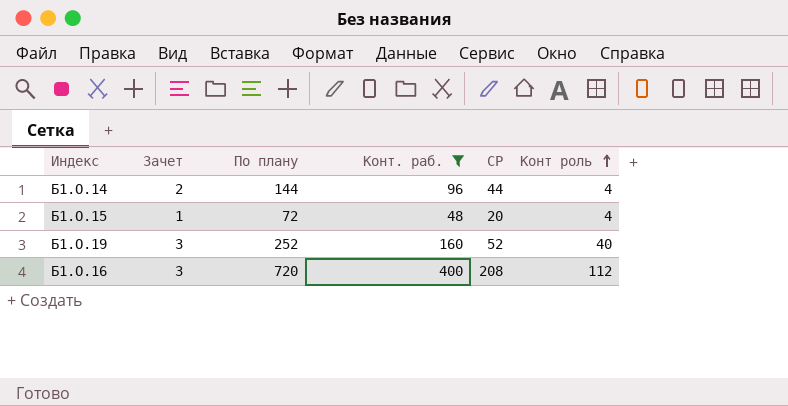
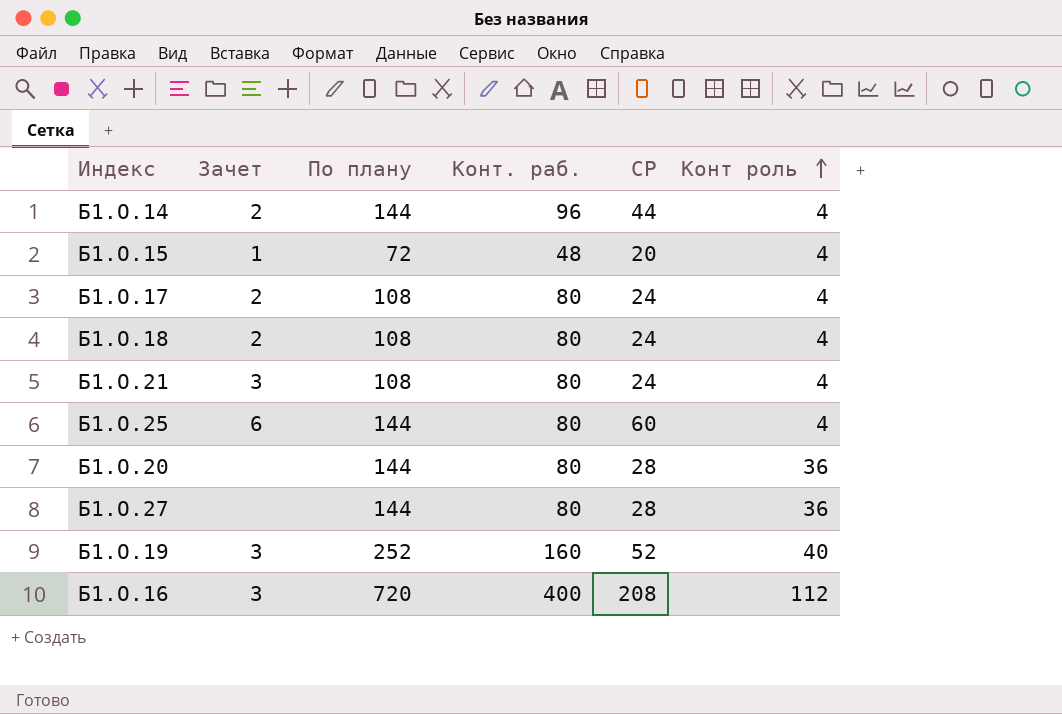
filter: Конт. раб. != 80 -> none

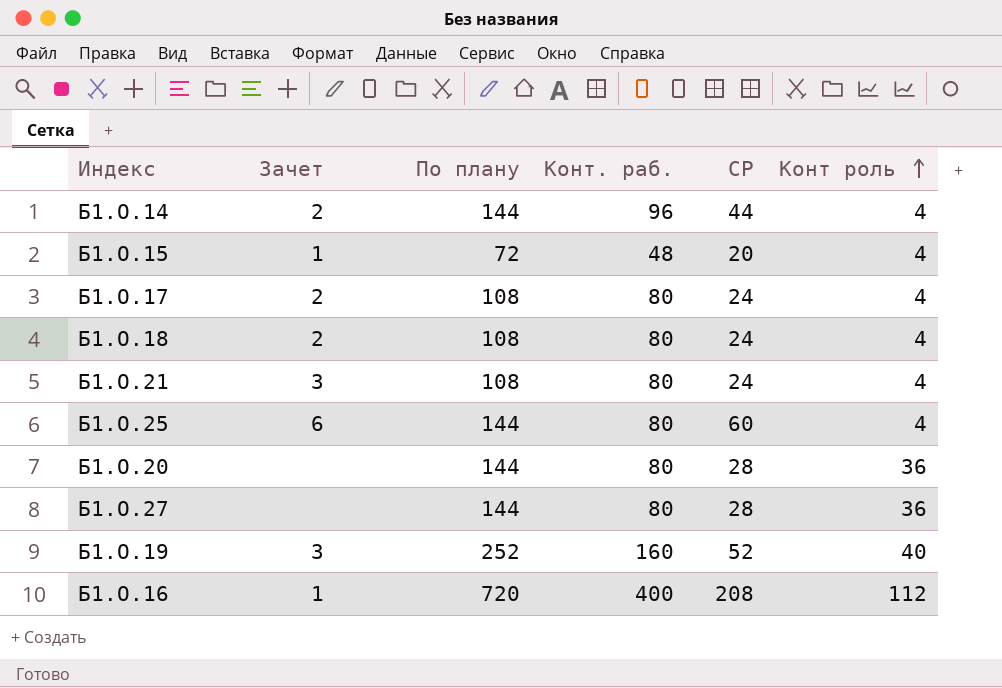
Б1.О.16 | Зачет: 3 -> 1

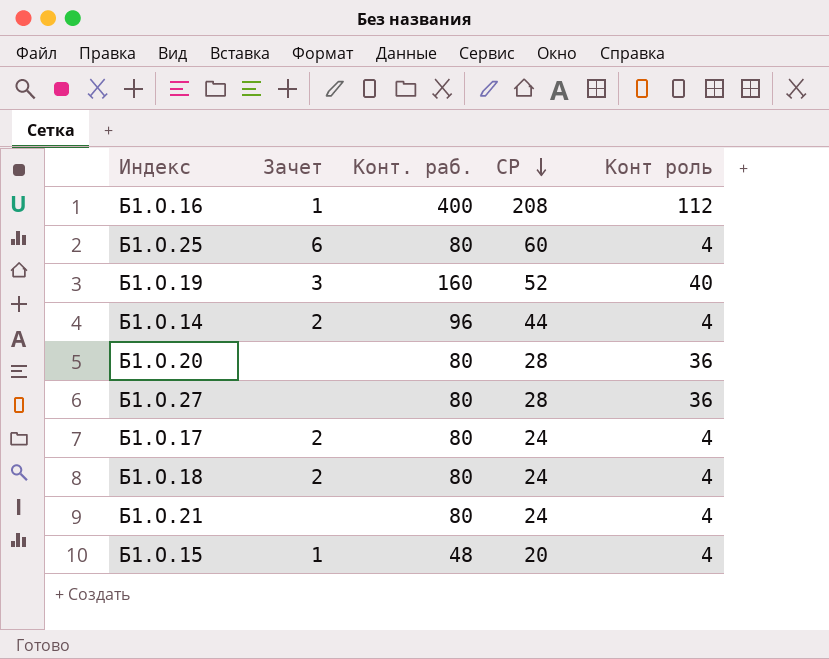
row order: Конт роль ascending -> СР descending
column По плану | formula: [Конт. раб.] + [СР] + [Конт роль] -> none
Б1.О.21 | Зачет: 3 -> none

